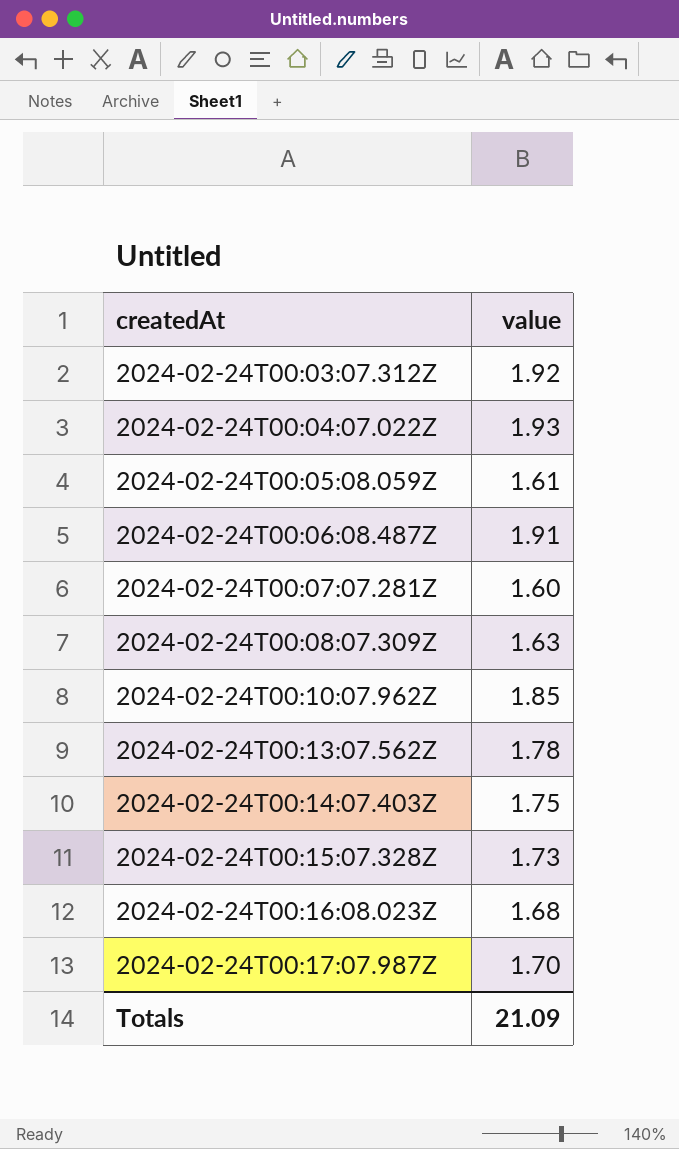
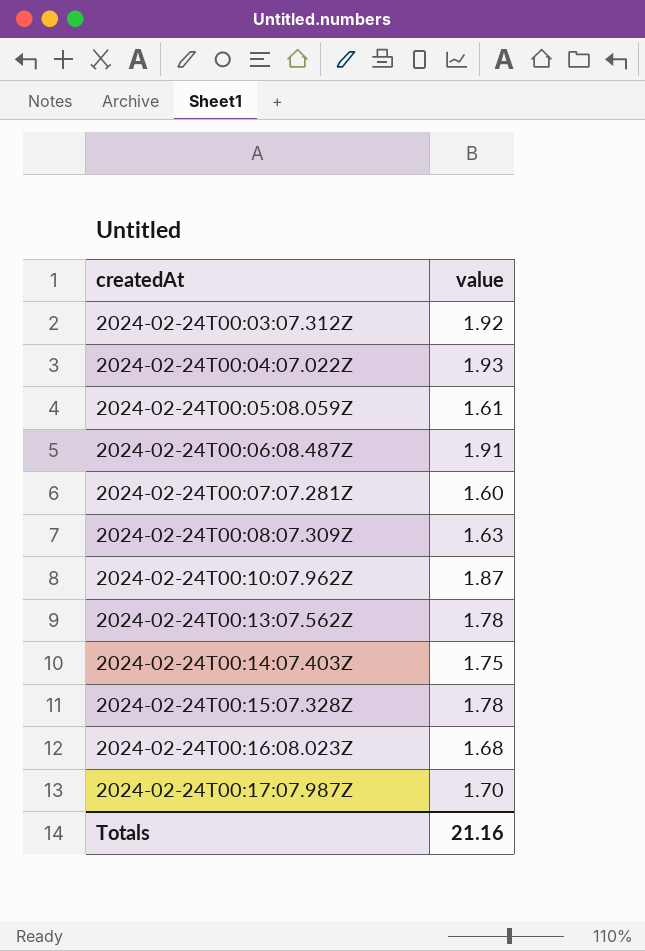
2024-02-24T00:10:07.962Z | value: 1.85 -> 1.87
2024-02-24T00:15:07.328Z | value: 1.73 -> 1.78
Totals | value: 21.09 -> 21.16

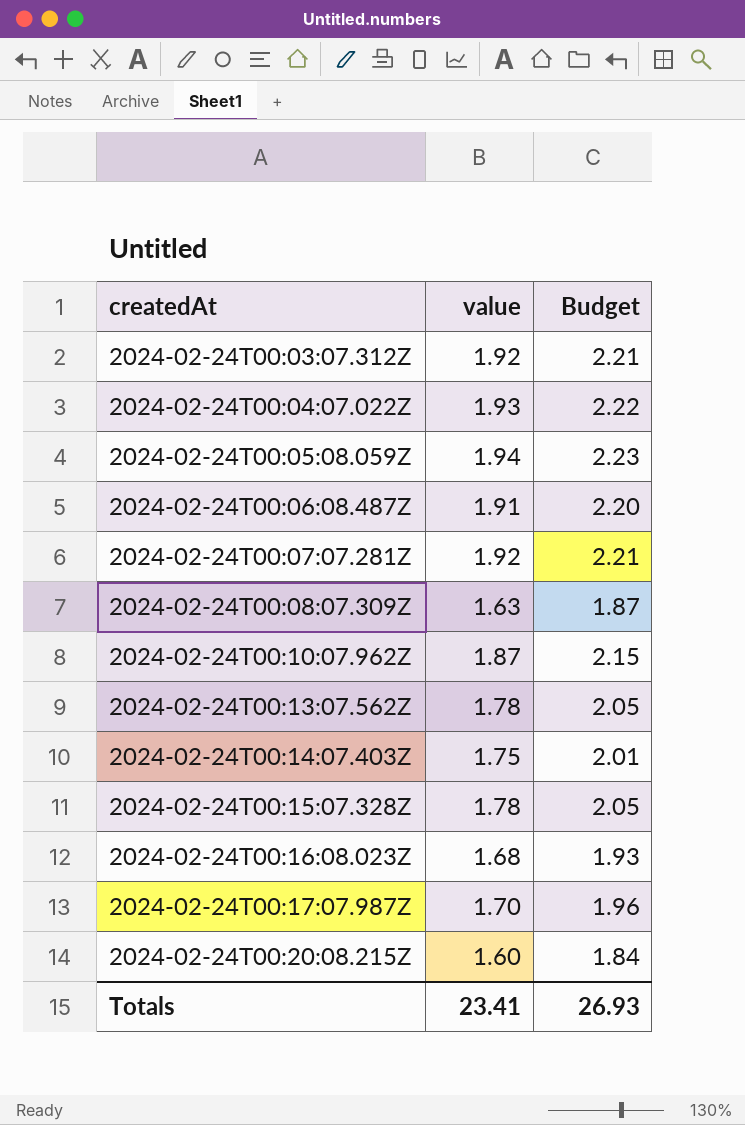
column Budget | formula: none -> [value] * 1.15
2024-02-24T00:05:08.059Z | value: 1.61 -> 1.94
2024-02-24T00:07:07.281Z | value: 1.60 -> 1.92
row 2024-02-24T00:20:08.215Z: none -> 1.60 | 1.84
Totals | value: 21.16 -> 23.41

